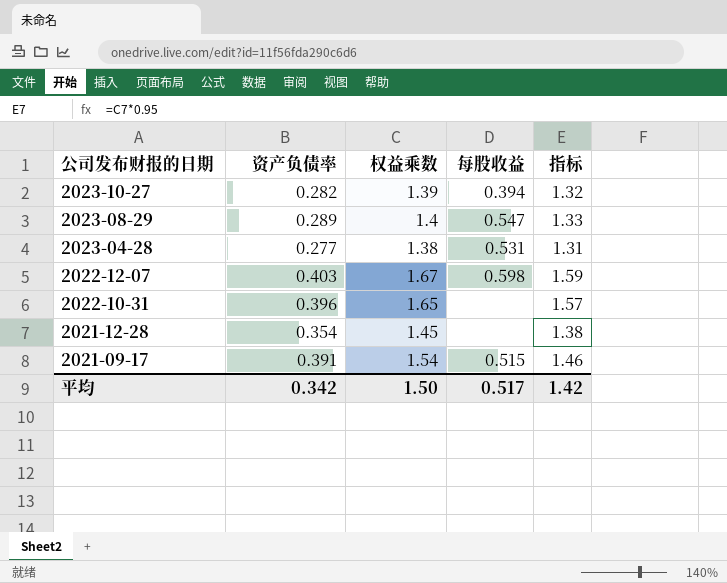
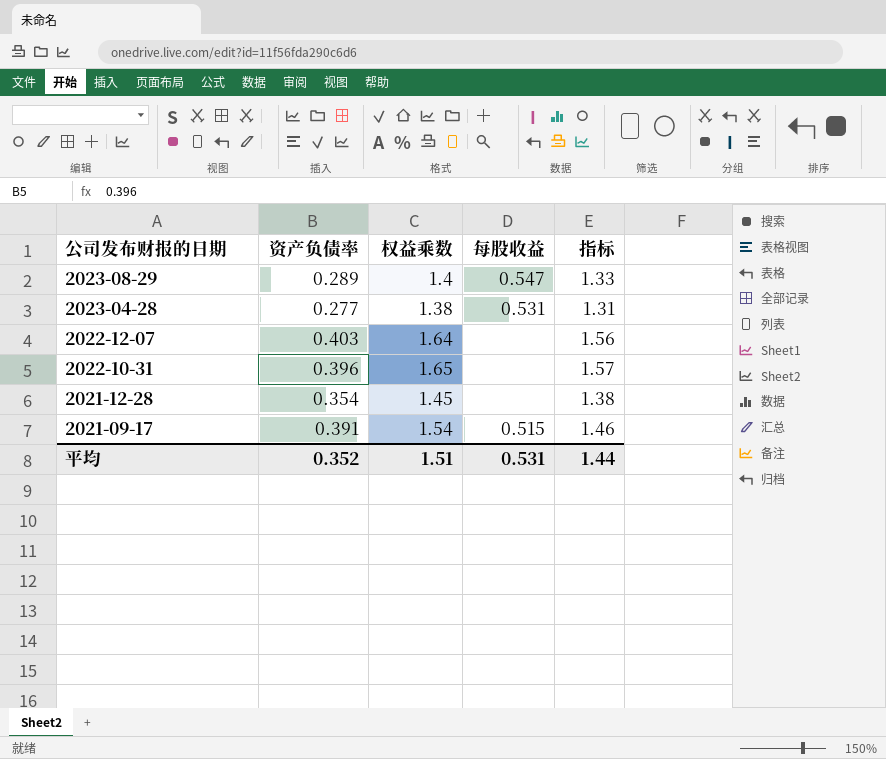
row 2023-10-27: 0.282 | 1.39 | 0.394 | 1.32 -> none
2022-12-07 | 权益乘数: 1.67 -> 1.64
2022-12-07 | 每股收益: 0.598 -> none
2022-12-07 | 指标: 1.59 -> 1.56
平均 | 资产负债率: 0.342 -> 0.352
平均 | 权益乘数: 1.50 -> 1.51
平均 | 每股收益: 0.517 -> 0.531
平均 | 指标: 1.42 -> 1.44

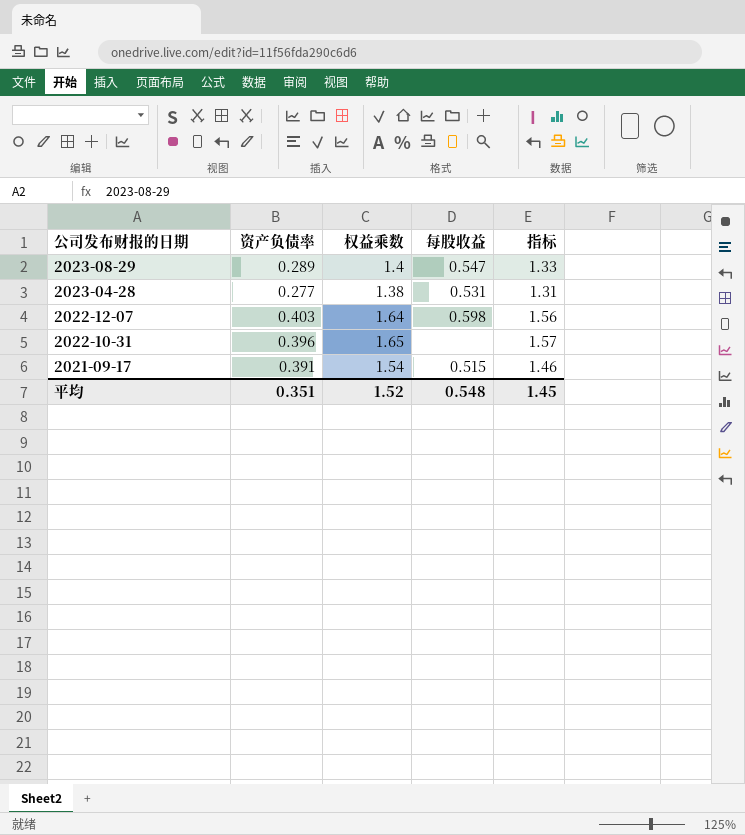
row 2021-12-28: 0.354 | 1.45 | none | 1.38 -> none
2022-12-07 | 每股收益: none -> 0.598
平均 | 资产负债率: 0.352 -> 0.351
平均 | 权益乘数: 1.51 -> 1.52
平均 | 每股收益: 0.531 -> 0.548
平均 | 指标: 1.44 -> 1.45

